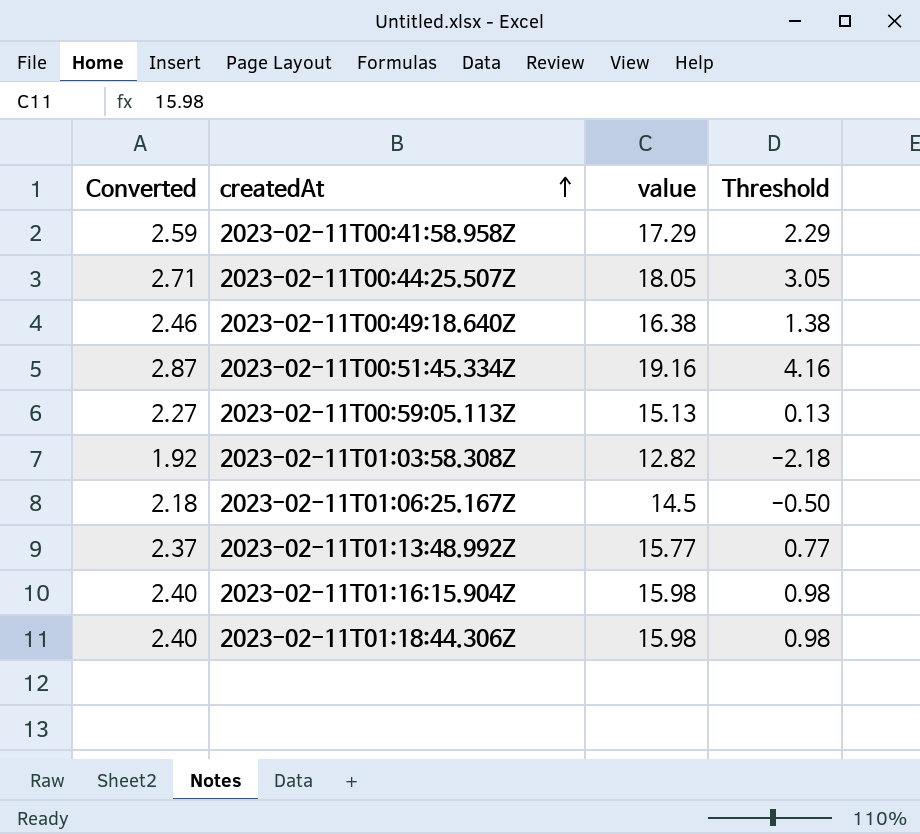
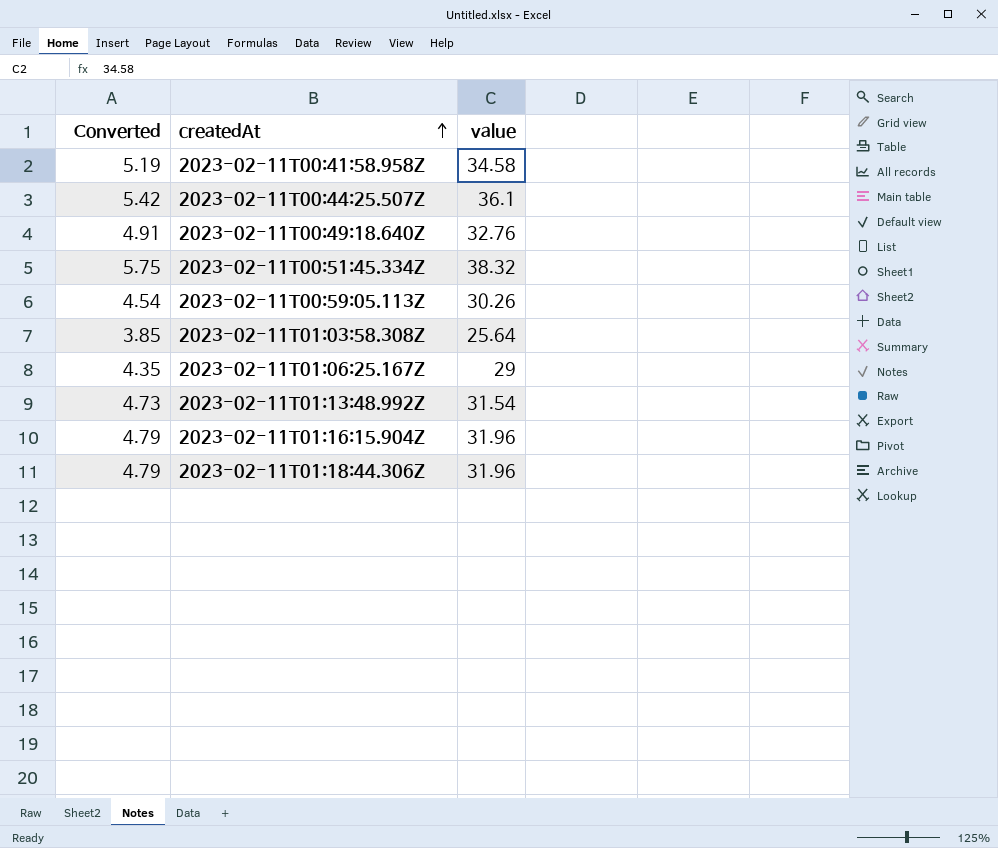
column Threshold | formula: [value] - 15 -> none
2023-02-11T00:41:58.958Z | Converted: 2.59 -> 5.19
2023-02-11T00:41:58.958Z | value: 17.29 -> 34.58
2023-02-11T00:44:25.507Z | Converted: 2.71 -> 5.42
2023-02-11T00:44:25.507Z | value: 18.05 -> 36.1
2023-02-11T00:49:18.640Z | Converted: 2.46 -> 4.91
2023-02-11T00:49:18.640Z | value: 16.38 -> 32.76
2023-02-11T00:51:45.334Z | Converted: 2.87 -> 5.75
2023-02-11T00:51:45.334Z | value: 19.16 -> 38.32
2023-02-11T00:59:05.113Z | Converted: 2.27 -> 4.54
2023-02-11T00:59:05.113Z | value: 15.13 -> 30.26
2023-02-11T01:03:58.308Z | Converted: 1.92 -> 3.85
2023-02-11T01:03:58.308Z | value: 12.82 -> 25.64
2023-02-11T01:06:25.167Z | Converted: 2.18 -> 4.35
2023-02-11T01:06:25.167Z | value: 14.5 -> 29
2023-02-11T01:13:48.992Z | Converted: 2.37 -> 4.73
2023-02-11T01:13:48.992Z | value: 15.77 -> 31.54
2023-02-11T01:16:15.904Z | Converted: 2.40 -> 4.79
2023-02-11T01:16:15.904Z | value: 15.98 -> 31.96
2023-02-11T01:18:44.306Z | Converted: 2.40 -> 4.79
2023-02-11T01:18:44.306Z | value: 15.98 -> 31.96

